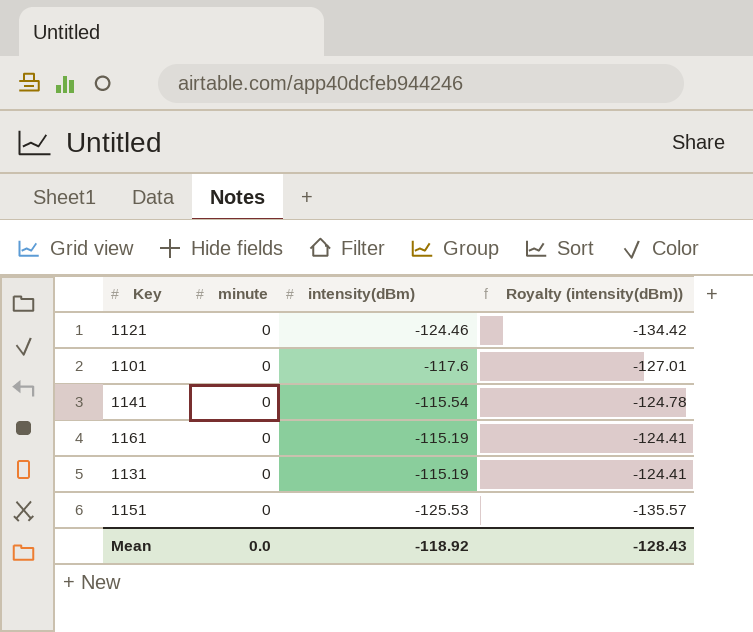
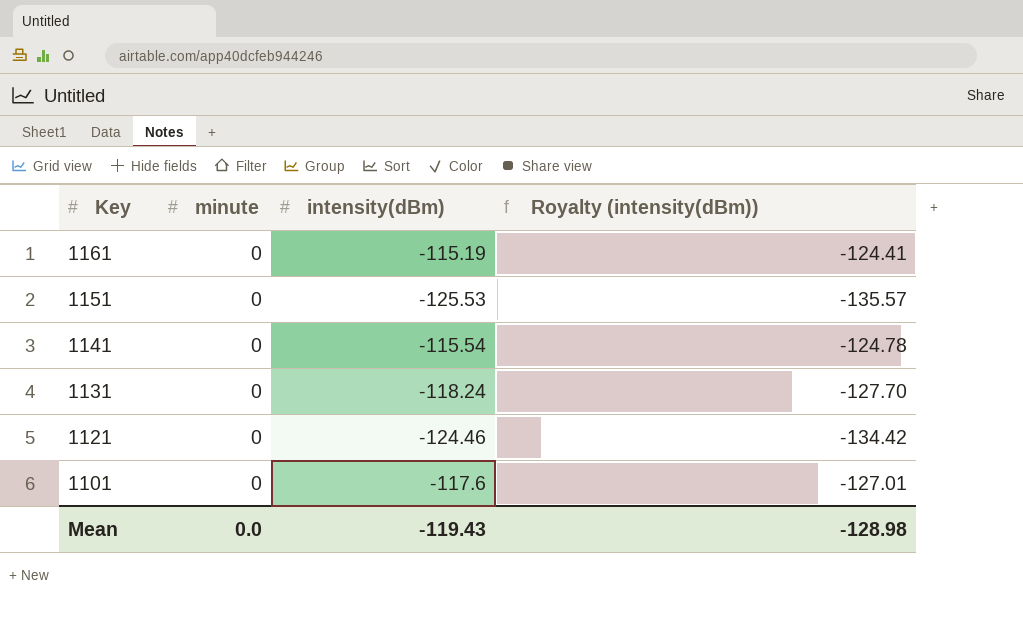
row order: none -> Key descending
1131 | intensity(dBm): -115.19 -> -118.24
1131 | Royalty (intensity(dBm)): -124.41 -> -127.70
Mean | intensity(dBm): -118.92 -> -119.43
Mean | Royalty (intensity(dBm)): -128.43 -> -128.98

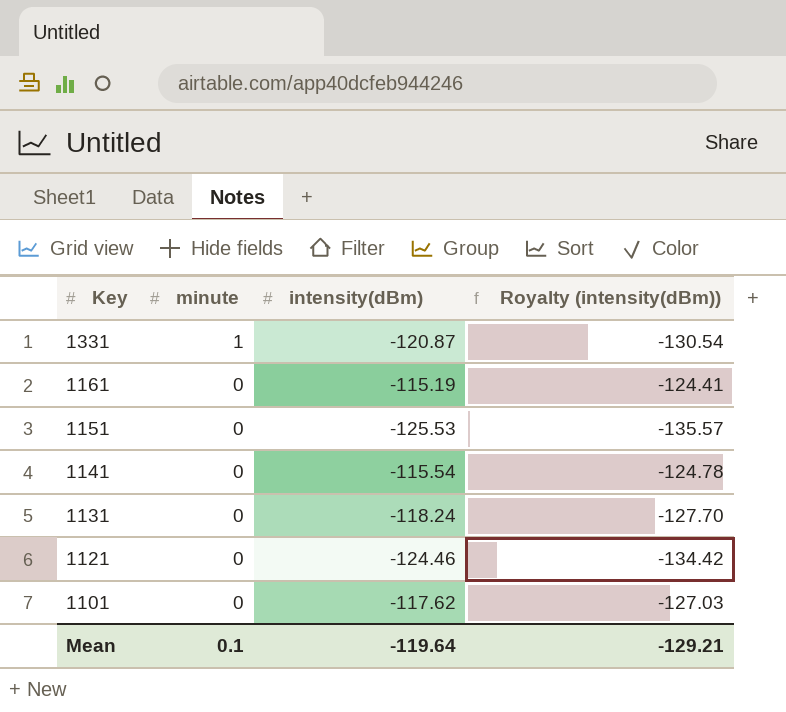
row 1331: none -> 1 | -120.87 | -130.54
1101 | intensity(dBm): -117.6 -> -117.62
1101 | Royalty (intensity(dBm)): -127.01 -> -127.03
Mean | minute: 0.0 -> 0.1
Mean | intensity(dBm): -119.43 -> -119.64
Mean | Royalty (intensity(dBm)): -128.98 -> -129.21

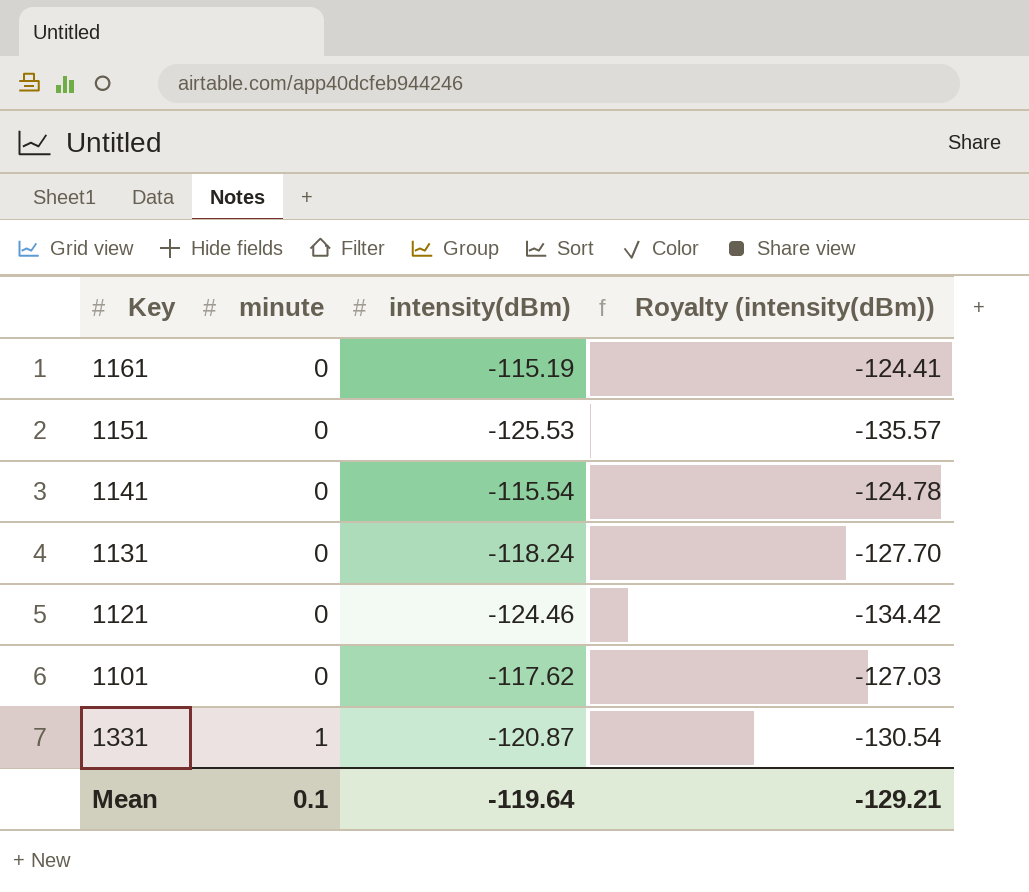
row order: Key descending -> minute ascending

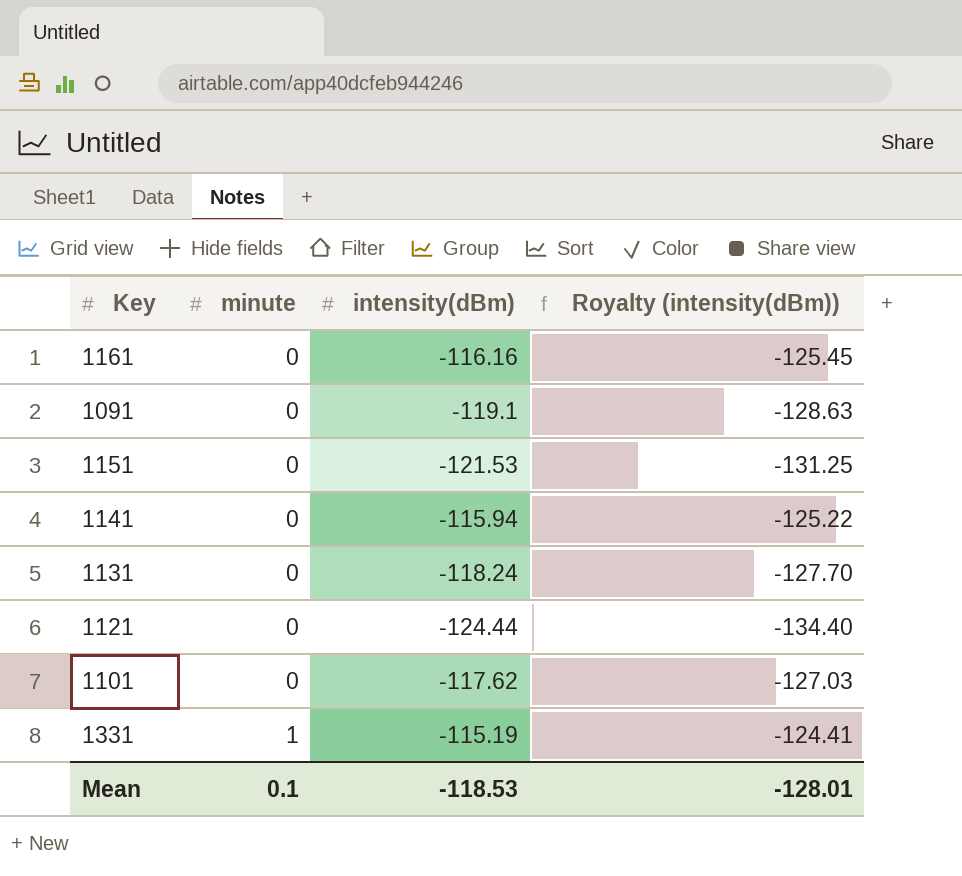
1161 | intensity(dBm): -115.19 -> -116.16
1161 | Royalty (intensity(dBm)): -124.41 -> -125.45
row 1091: none -> 0 | -119.1 | -128.63
1151 | intensity(dBm): -125.53 -> -121.53
1151 | Royalty (intensity(dBm)): -135.57 -> -131.25
1141 | intensity(dBm): -115.54 -> -115.94
1141 | Royalty (intensity(dBm)): -124.78 -> -125.22
1121 | intensity(dBm): -124.46 -> -124.44
1121 | Royalty (intensity(dBm)): -134.42 -> -134.40
1331 | intensity(dBm): -120.87 -> -115.19
1331 | Royalty (intensity(dBm)): -130.54 -> -124.41
Mean | intensity(dBm): -119.64 -> -118.53
Mean | Royalty (intensity(dBm)): -129.21 -> -128.01

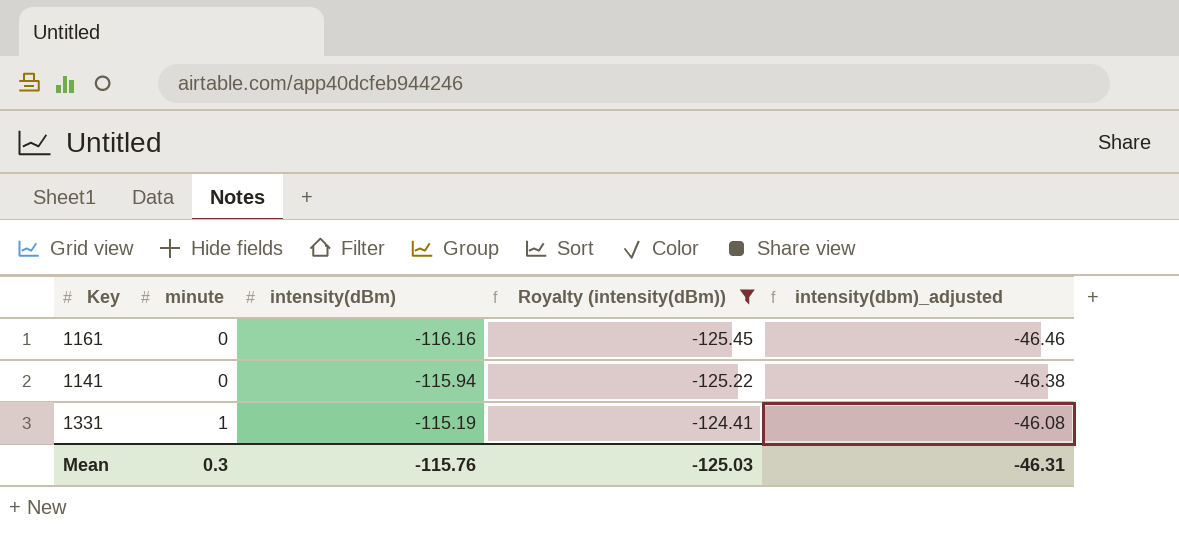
filter: none -> Royalty (intensity(dBm)) >= -125.45
column intensity(dbm)_adjusted | formula: none -> [intensity(dBm)] * 0.4
Mean | minute: 0.1 -> 0.3
Mean | intensity(dBm): -118.53 -> -115.76
Mean | Royalty (intensity(dBm)): -128.01 -> -125.03

